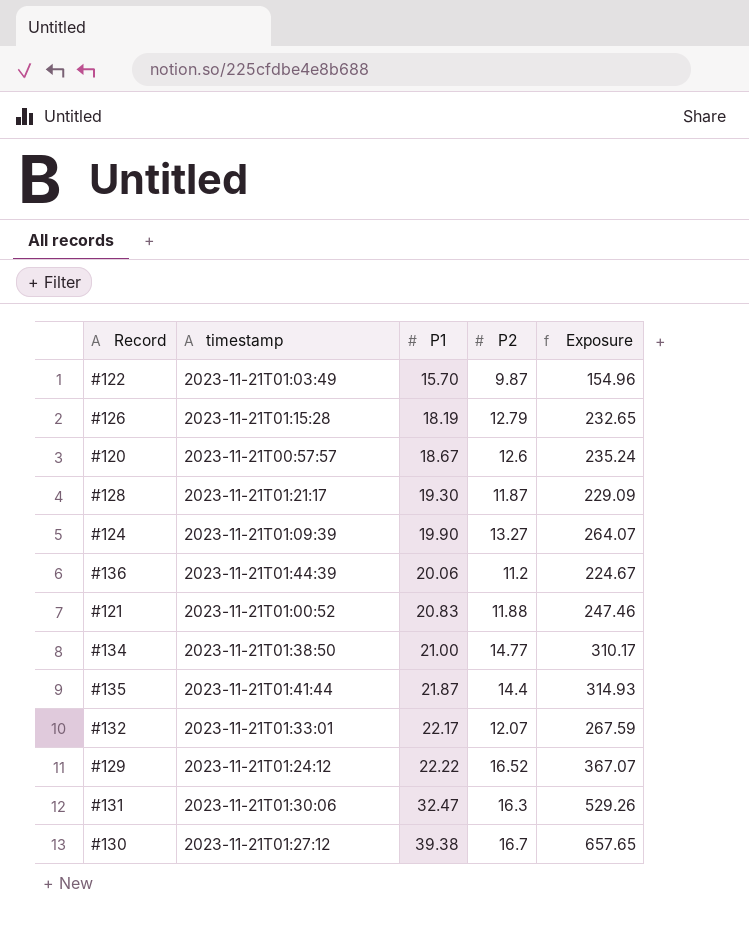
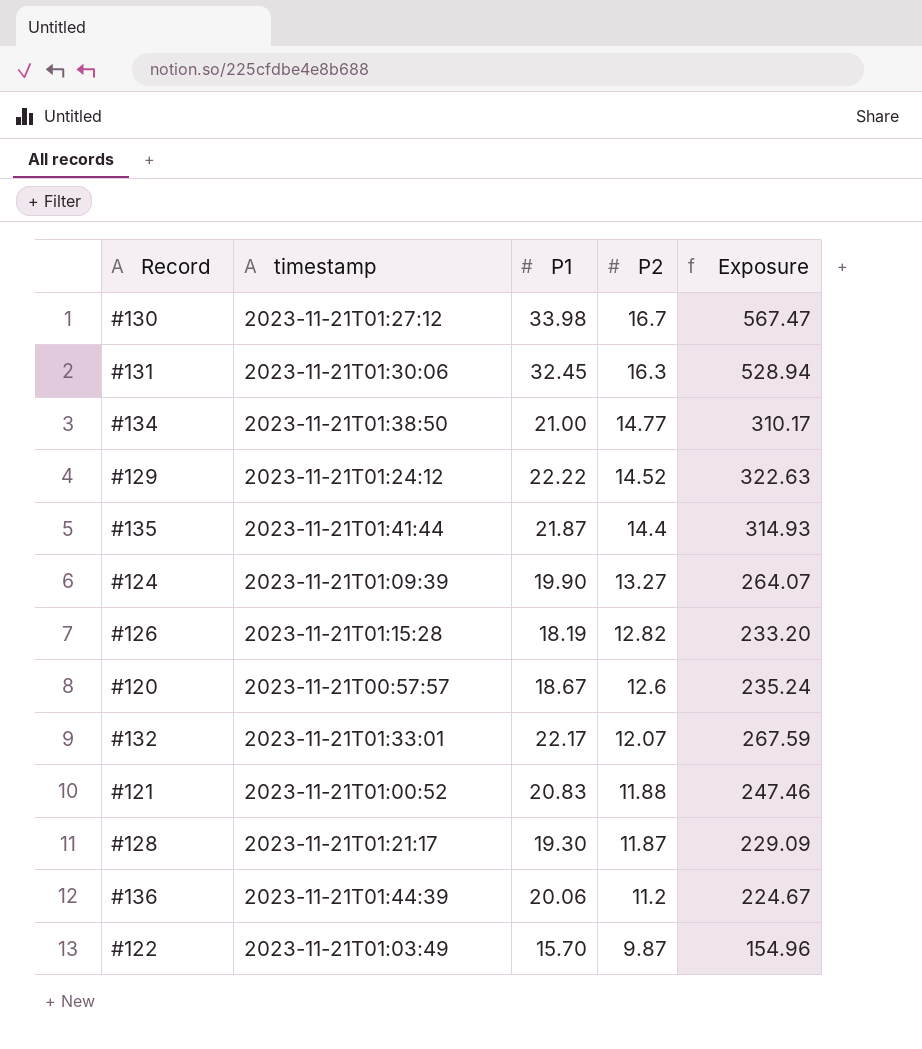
row order: P1 ascending -> P2 descending
#130 | P1: 39.38 -> 33.98
#130 | Exposure: 657.65 -> 567.47
#131 | P1: 32.47 -> 32.45
#131 | Exposure: 529.26 -> 528.94
#129 | P2: 16.52 -> 14.52
#129 | Exposure: 367.07 -> 322.63
#126 | P2: 12.79 -> 12.82
#126 | Exposure: 232.65 -> 233.20

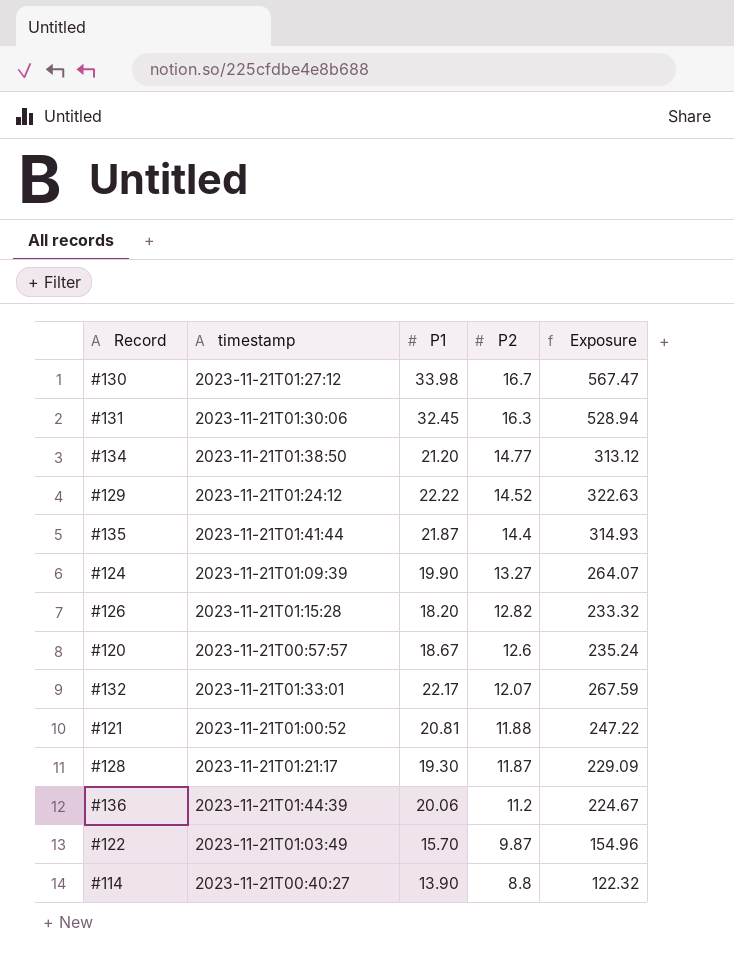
#134 | P1: 21.00 -> 21.20
#134 | Exposure: 310.17 -> 313.12
#126 | P1: 18.19 -> 18.20
#126 | Exposure: 233.20 -> 233.32
#121 | P1: 20.83 -> 20.81
#121 | Exposure: 247.46 -> 247.22
row #114: none -> 2023-11-21T00:40:27 | 13.90 | 8.8 | 122.32

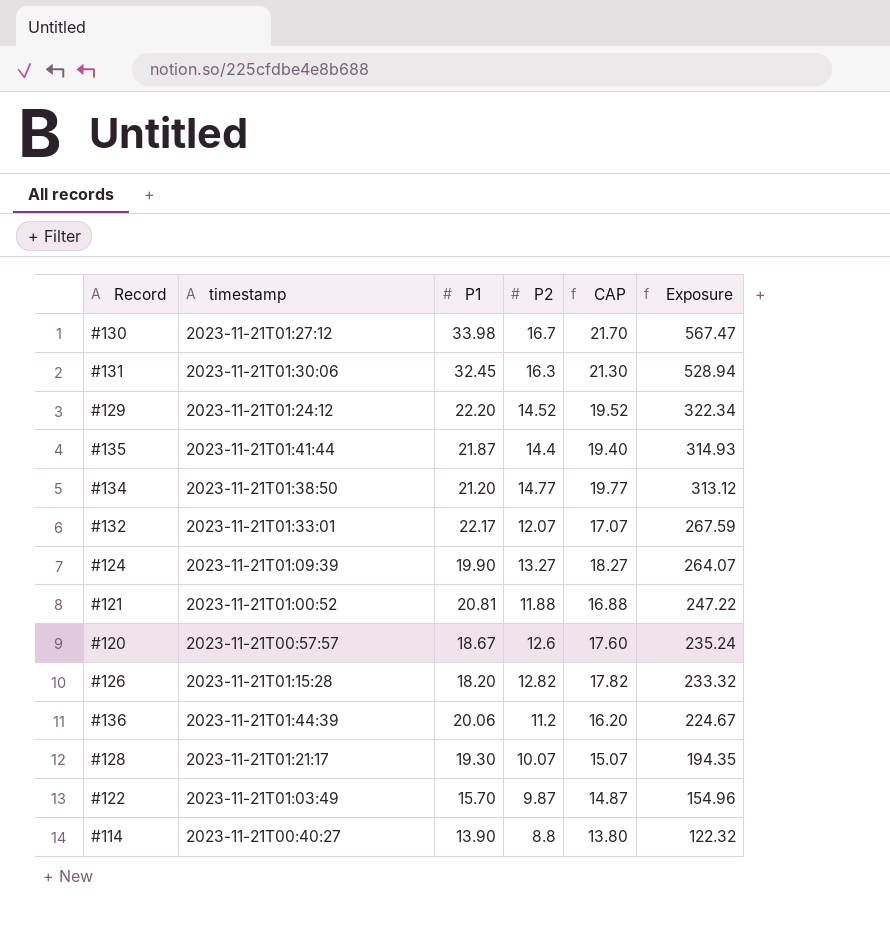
row order: P2 descending -> Exposure descending
column CAP | formula: none -> [P2] + 5
#129 | P1: 22.22 -> 22.20
#129 | Exposure: 322.63 -> 322.34
#128 | P2: 11.87 -> 10.07
#128 | Exposure: 229.09 -> 194.35

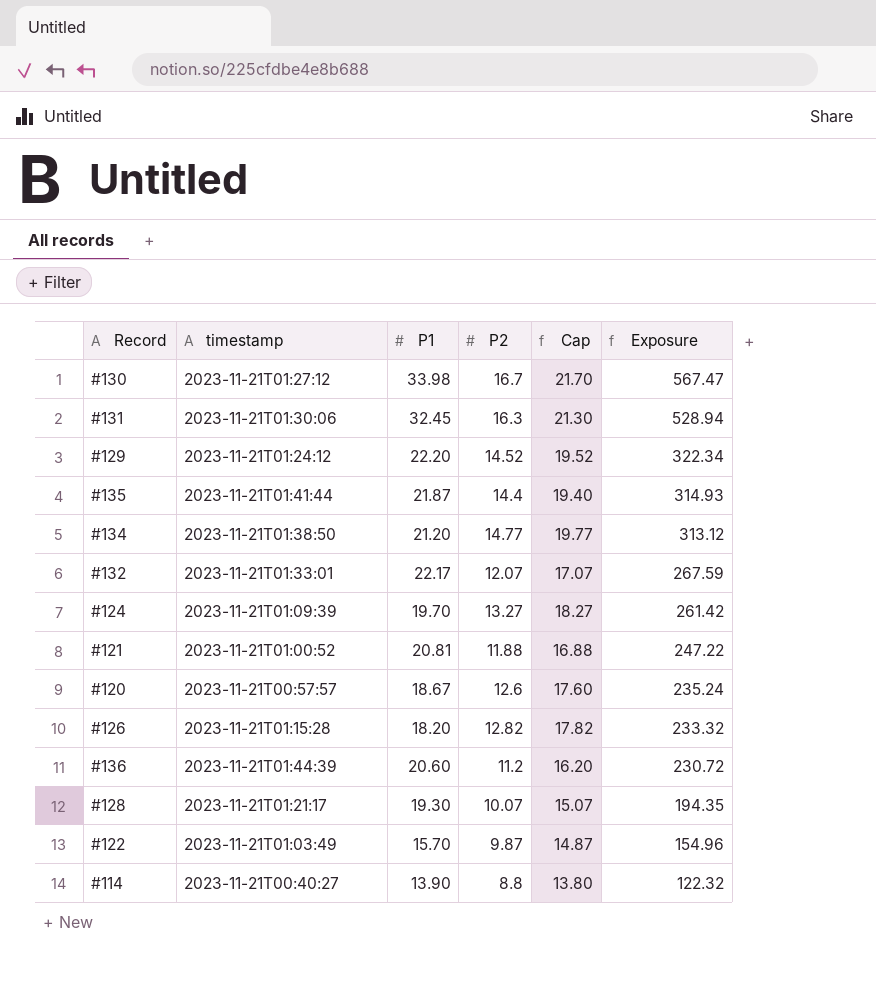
column name: CAP -> Cap
#124 | P1: 19.90 -> 19.70
#124 | Exposure: 264.07 -> 261.42
#136 | P1: 20.06 -> 20.60
#136 | Exposure: 224.67 -> 230.72

